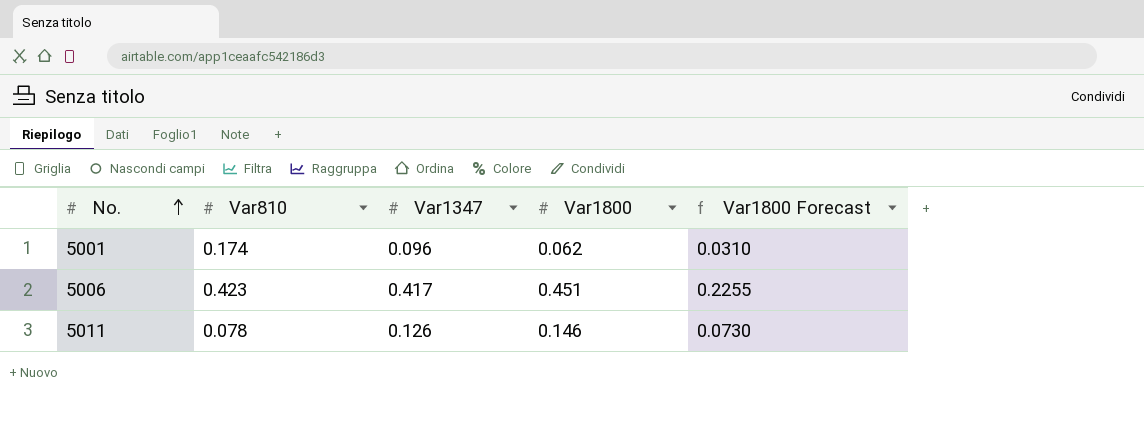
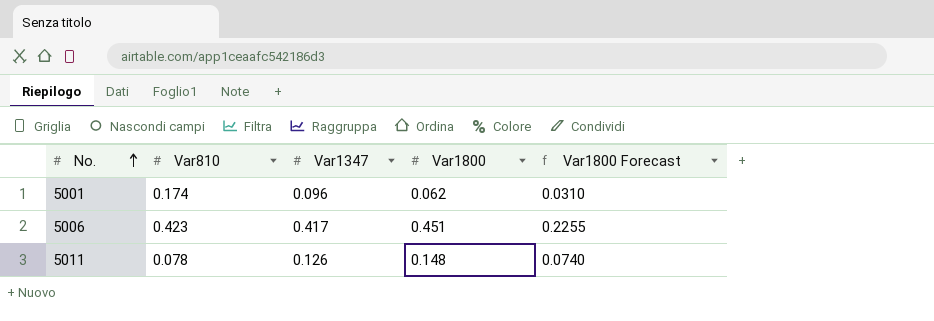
5011 | Var1800: 0.146 -> 0.148
5011 | Var1800 Forecast: 0.0730 -> 0.0740

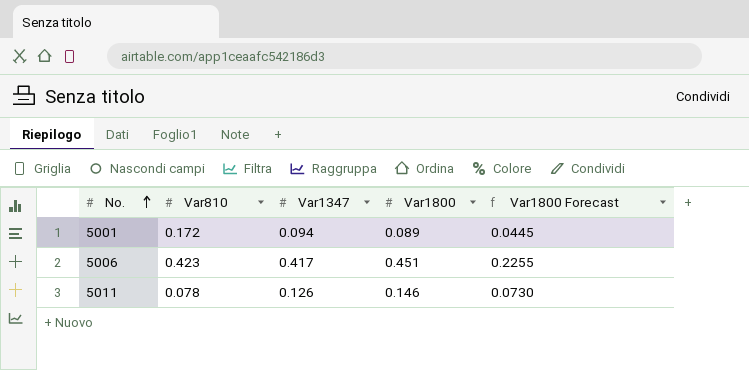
5001 | Var810: 0.174 -> 0.172
5001 | Var1347: 0.096 -> 0.094
5001 | Var1800: 0.062 -> 0.089
5001 | Var1800 Forecast: 0.0310 -> 0.0445
5011 | Var1800: 0.148 -> 0.146
5011 | Var1800 Forecast: 0.0740 -> 0.0730

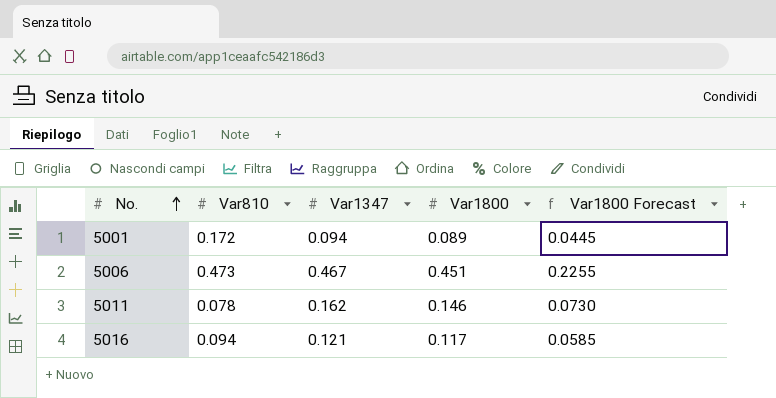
5006 | Var810: 0.423 -> 0.473
5006 | Var1347: 0.417 -> 0.467
5011 | Var1347: 0.126 -> 0.162
row 5016: none -> 0.094 | 0.121 | 0.117 | 0.0585

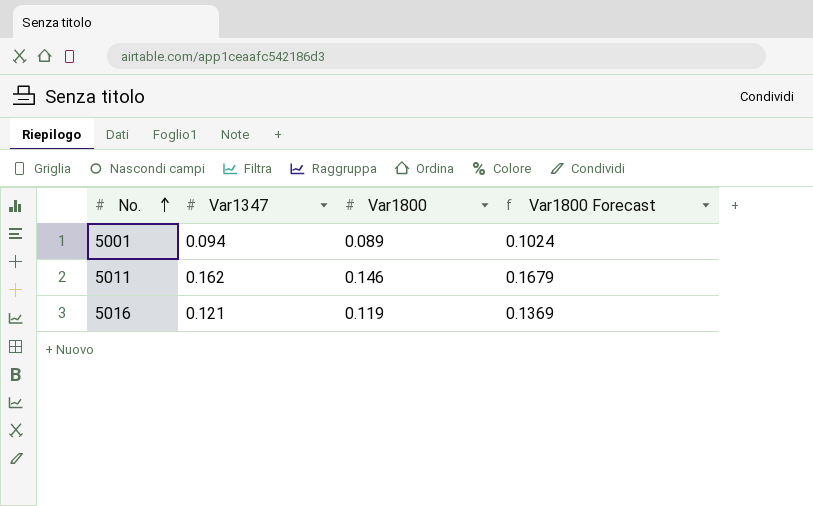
column Var810 | position: 2 -> none
column Var1800 Forecast | formula: [Var1800] * 0.5 -> [Var1800] * 1.15
row 5006: 0.473 | 0.467 | 0.451 | 0.2255 -> none
5016 | Var1800: 0.117 -> 0.119

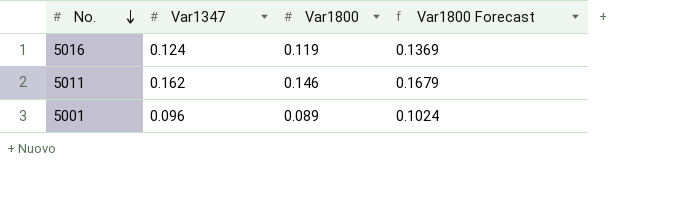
row order: No. ascending -> No. descending
5016 | Var1347: 0.121 -> 0.124
5001 | Var1347: 0.094 -> 0.096

